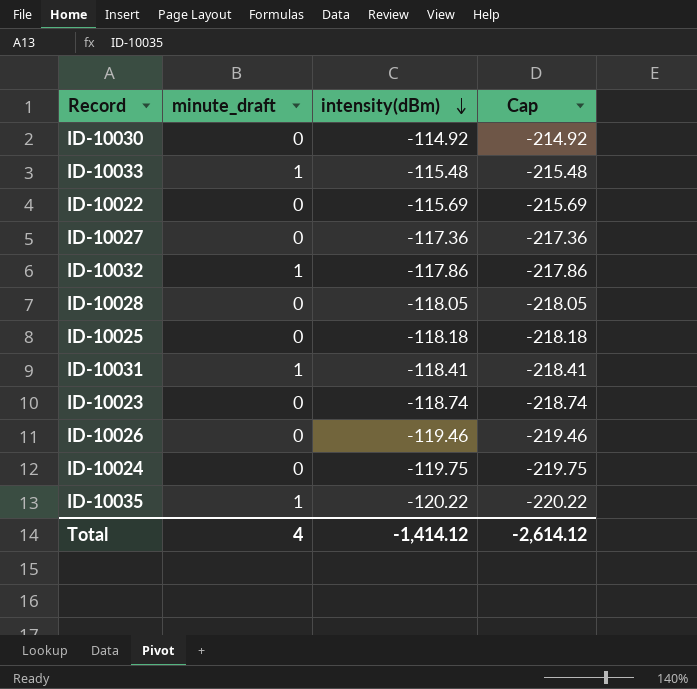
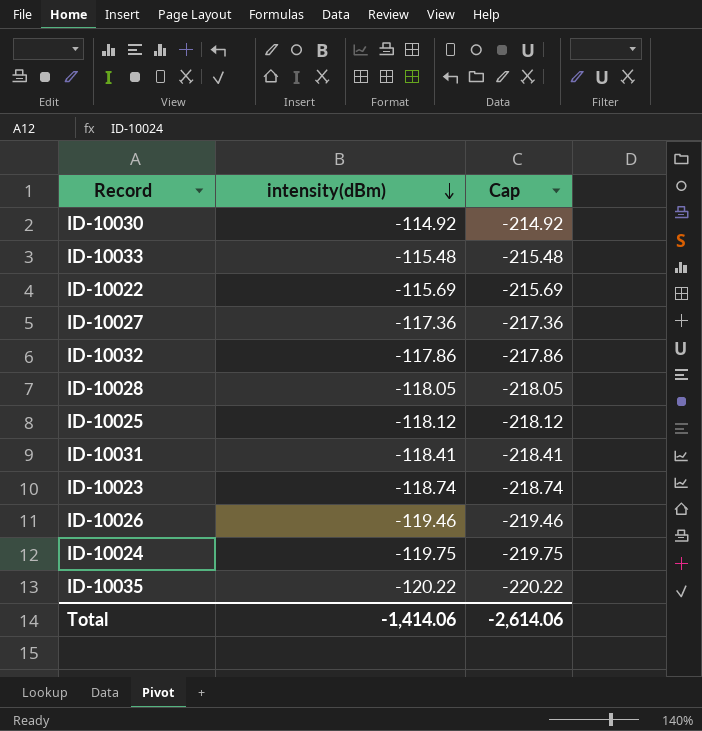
column minute_draft | position: 2 -> none
ID-10025 | intensity(dBm): -118.18 -> -118.12
ID-10025 | Cap: -218.18 -> -218.12
Total | intensity(dBm): -1,414.12 -> -1,414.06
Total | Cap: -2,614.12 -> -2,614.06

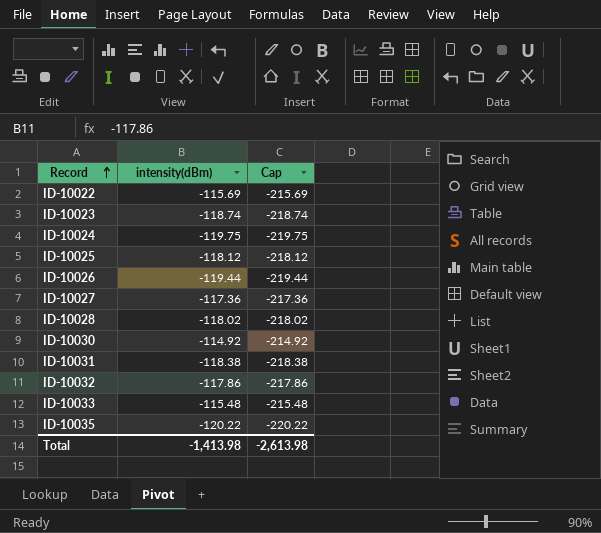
row order: intensity(dBm) descending -> Record ascending
ID-10026 | intensity(dBm): -119.46 -> -119.44
ID-10026 | Cap: -219.46 -> -219.44
ID-10028 | intensity(dBm): -118.05 -> -118.02
ID-10028 | Cap: -218.05 -> -218.02
ID-10031 | intensity(dBm): -118.41 -> -118.38
ID-10031 | Cap: -218.41 -> -218.38
Total | intensity(dBm): -1,414.06 -> -1,413.98
Total | Cap: -2,614.06 -> -2,613.98

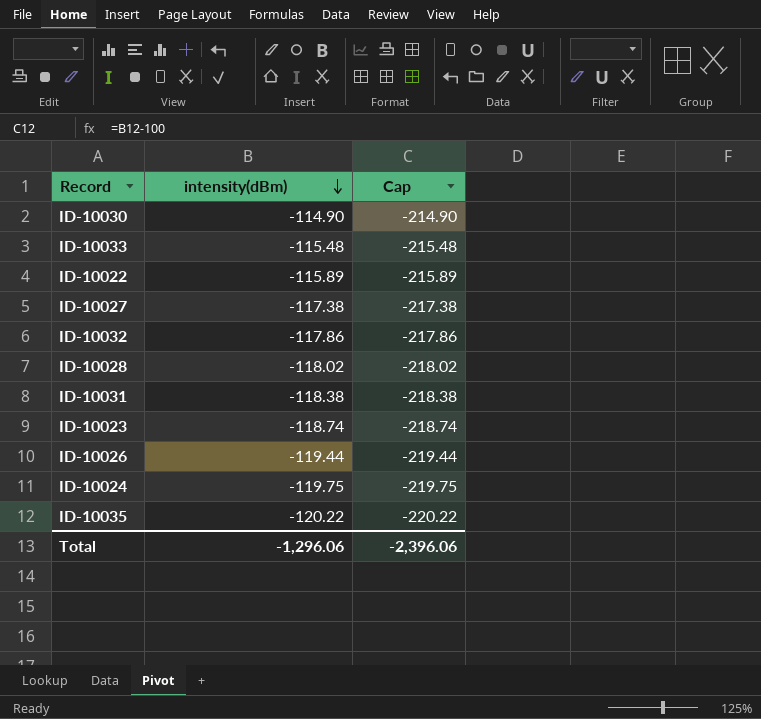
row order: Record ascending -> intensity(dBm) descending
row ID-10025: -118.12 | -218.12 -> none
ID-10030 | intensity(dBm): -114.92 -> -114.90
ID-10030 | Cap: -214.92 -> -214.90
ID-10022 | intensity(dBm): -115.69 -> -115.89
ID-10022 | Cap: -215.69 -> -215.89
ID-10027 | intensity(dBm): -117.36 -> -117.38
ID-10027 | Cap: -217.36 -> -217.38
Total | intensity(dBm): -1,413.98 -> -1,296.06
Total | Cap: -2,613.98 -> -2,396.06

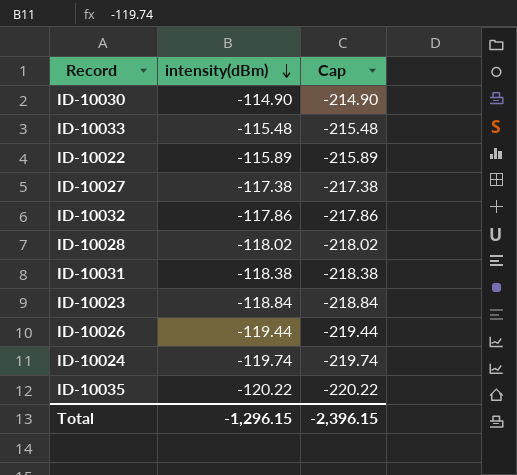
ID-10023 | intensity(dBm): -118.74 -> -118.84
ID-10023 | Cap: -218.74 -> -218.84
ID-10024 | intensity(dBm): -119.75 -> -119.74
ID-10024 | Cap: -219.75 -> -219.74
Total | intensity(dBm): -1,296.06 -> -1,296.15
Total | Cap: -2,396.06 -> -2,396.15

